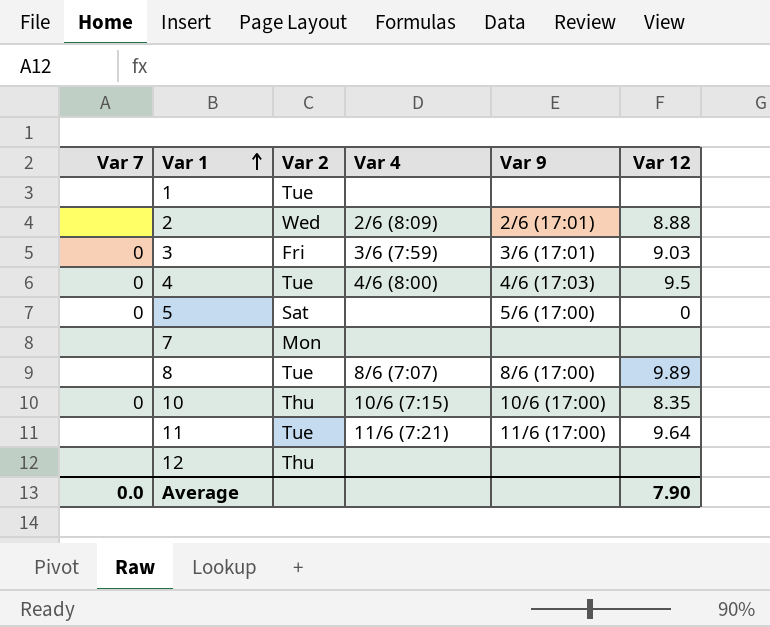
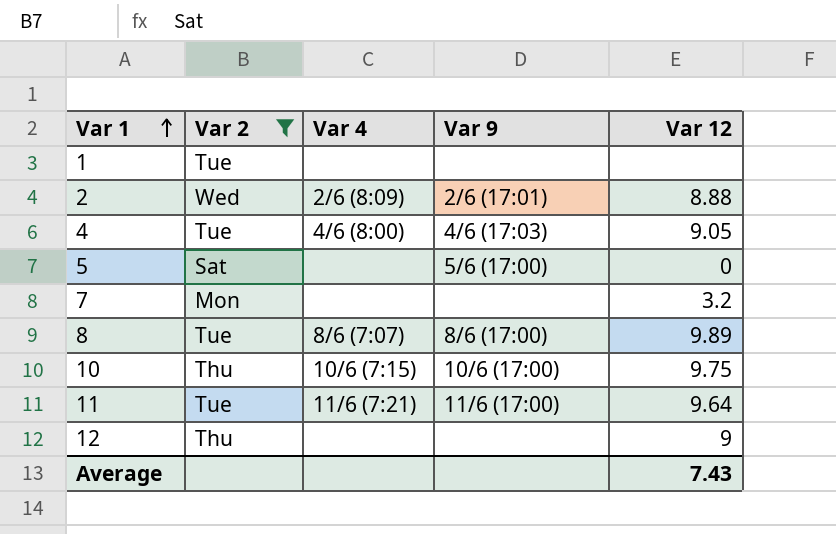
filter: none -> Var 2 != Fri
column Var 7 | position: 1 -> none
4 | Var 12: 9.5 -> 9.05
7 | Var 12: none -> 3.2
10 | Var 12: 8.35 -> 9.75
12 | Var 12: none -> 9
Average | Var 12: 7.90 -> 7.43

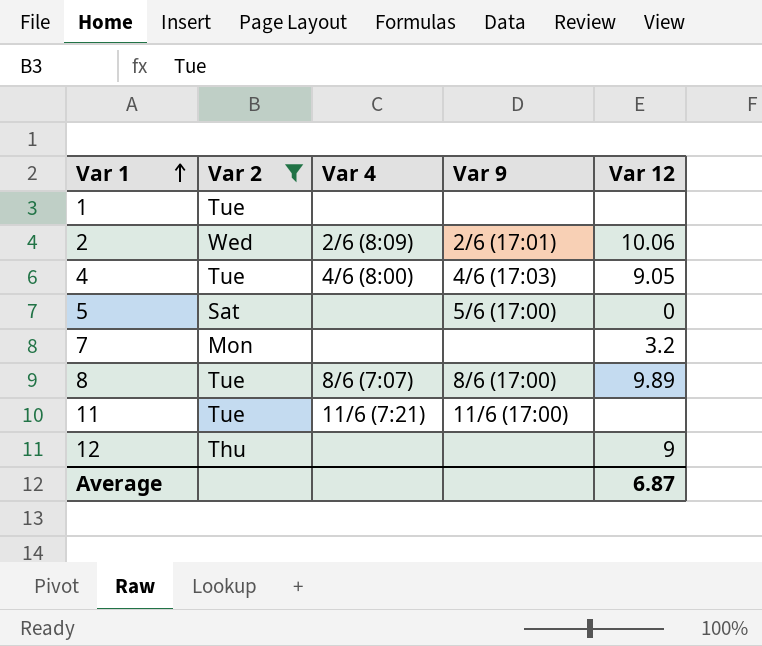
row 10: Thu | 10/6 (7:15) | 10/6 (17:00) | 9.75 -> none
2 | Var 12: 8.88 -> 10.06
11 | Var 12: 9.64 -> none
Average | Var 12: 7.43 -> 6.87

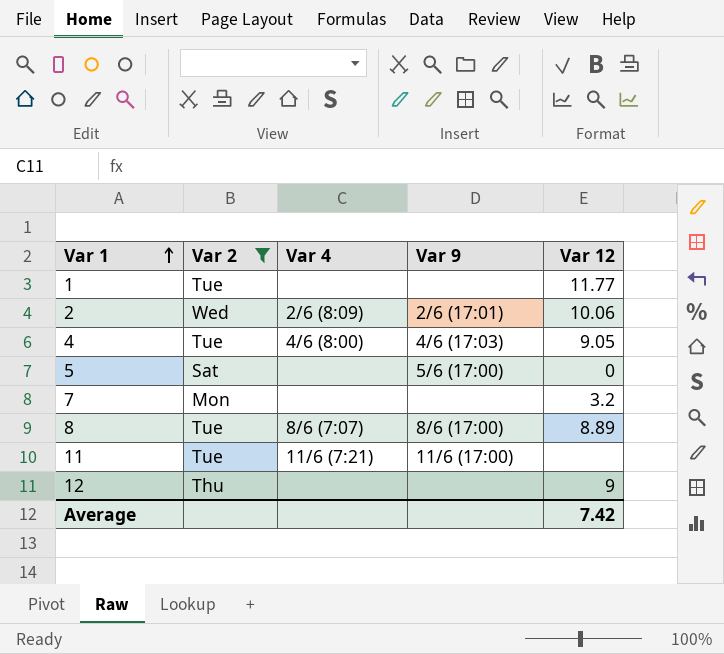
1 | Var 12: none -> 11.77
8 | Var 12: 9.89 -> 8.89
Average | Var 12: 6.87 -> 7.42

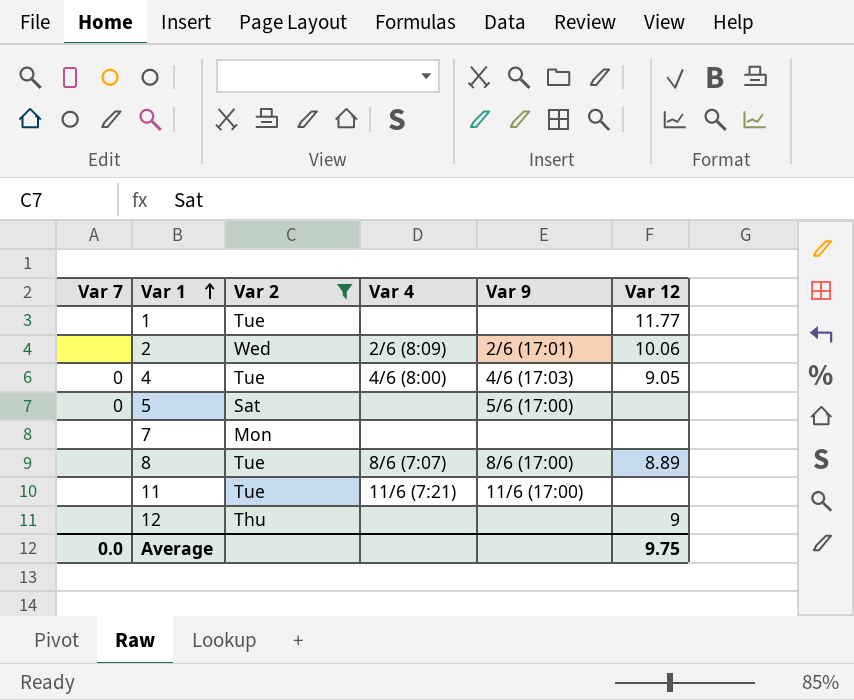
column Var 7 | position: none -> 1
5 | Var 12: 0 -> none
7 | Var 12: 3.2 -> none
Average | Var 12: 7.42 -> 9.75

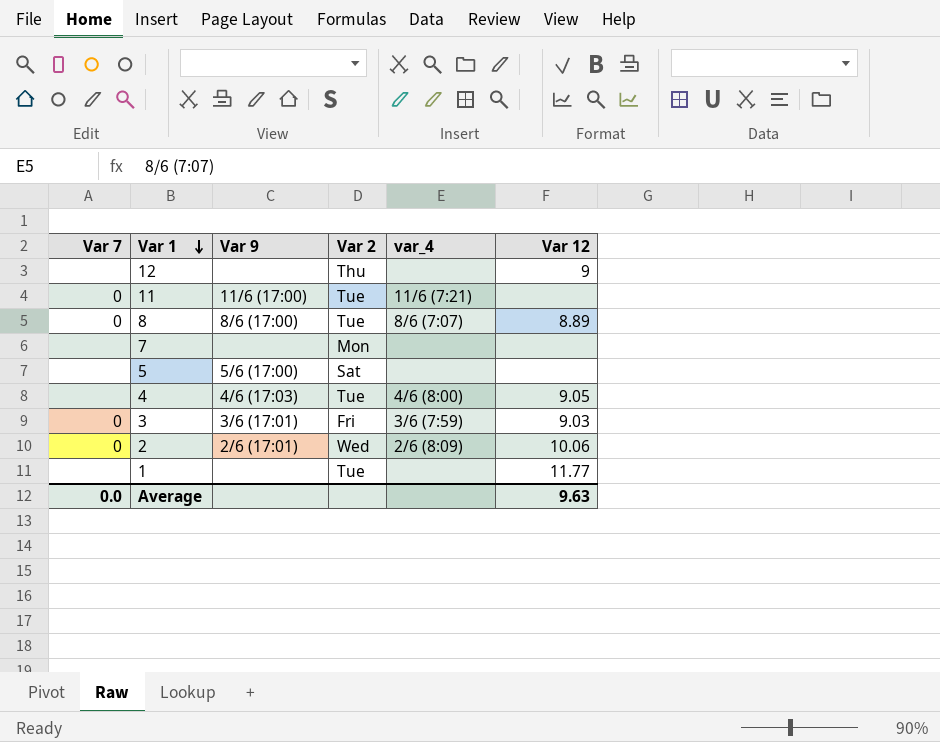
filter: Var 2 != Fri -> none
row order: Var 1 ascending -> Var 1 descending
column Var 9 | position: 5 -> 3
column name: Var 4 -> var_4
11 | Var 7: none -> 0
8 | Var 7: none -> 0
5 | Var 7: 0 -> none
4 | Var 7: 0 -> none
2 | Var 7: none -> 0
Average | Var 12: 9.75 -> 9.63

